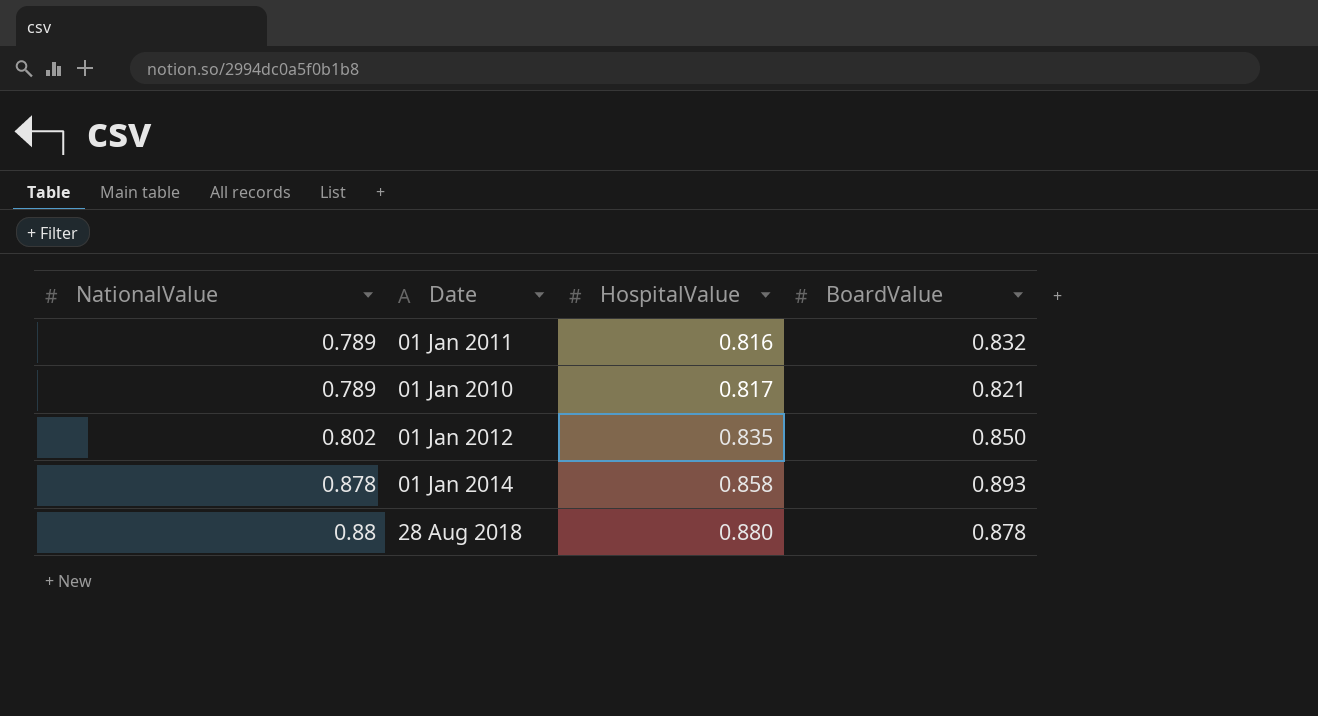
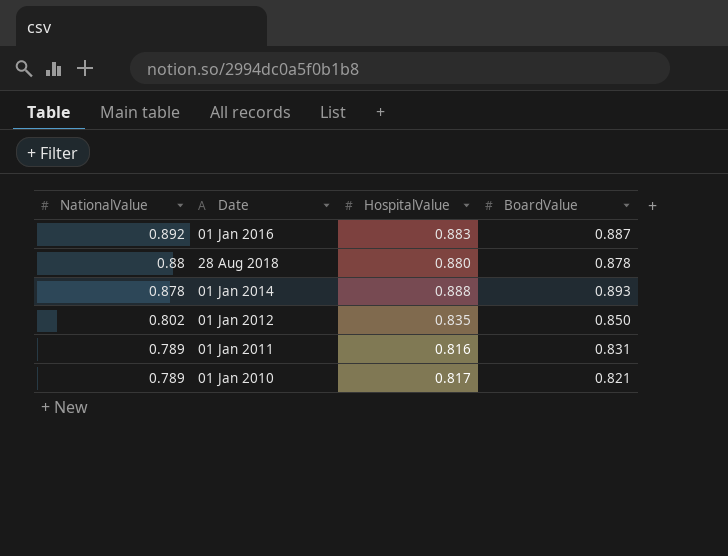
row order: NationalValue ascending -> NationalValue descending
row 01 Jan 2016: none -> 0.892 | 0.883 | 0.887
01 Jan 2014 | HospitalValue: 0.858 -> 0.888
01 Jan 2011 | BoardValue: 0.832 -> 0.831

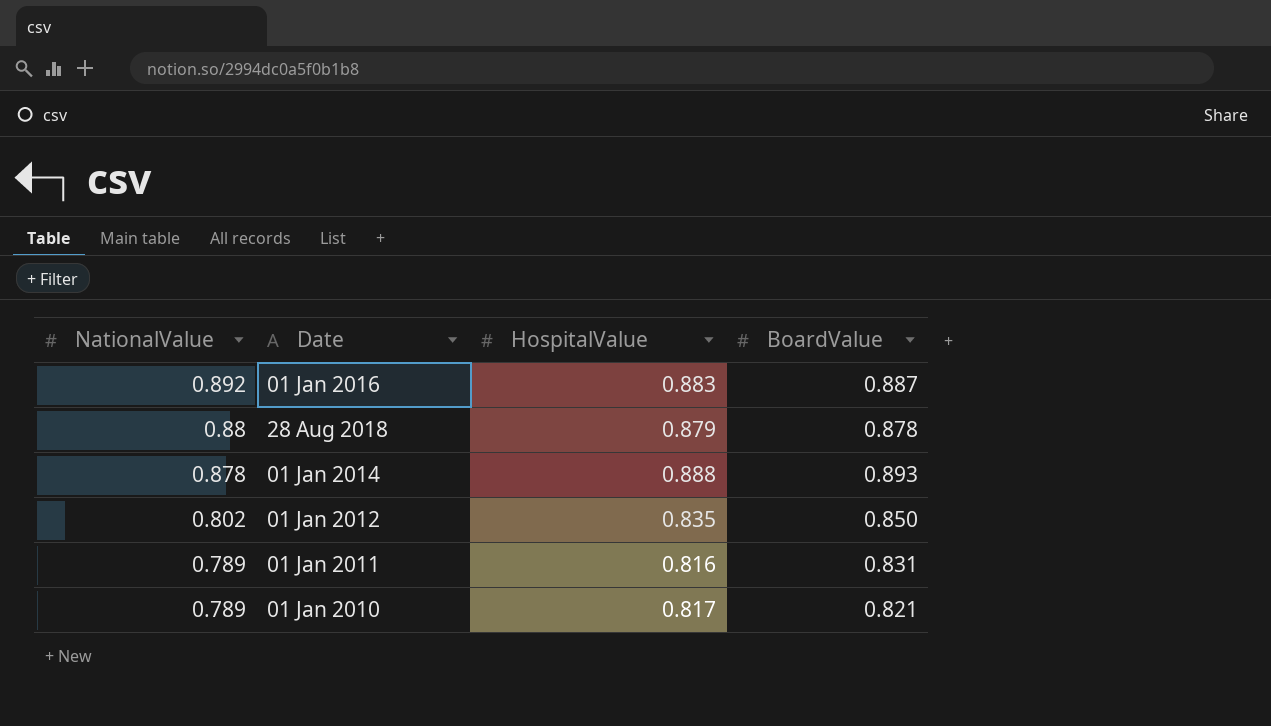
28 Aug 2018 | HospitalValue: 0.880 -> 0.879

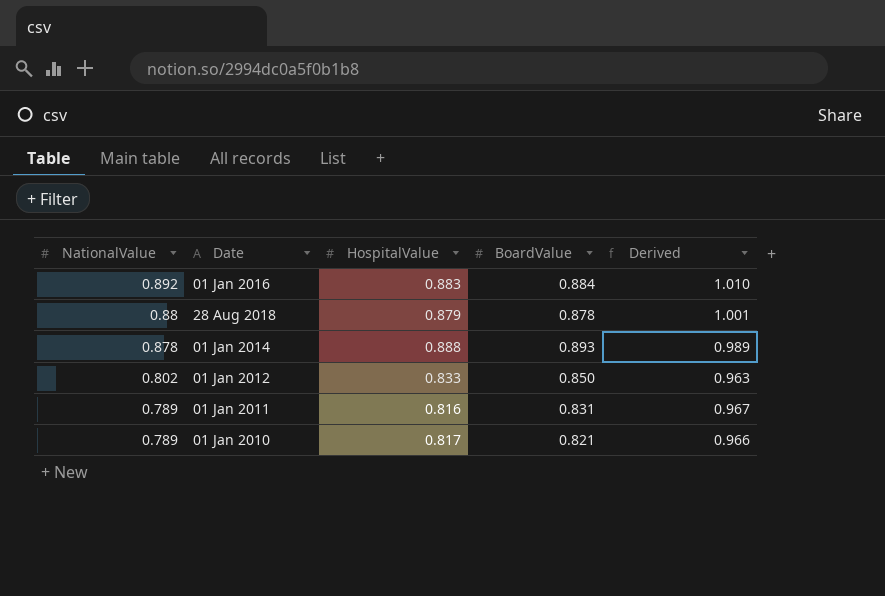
column Derived | formula: none -> [NationalValue] / [HospitalValue]
01 Jan 2016 | BoardValue: 0.887 -> 0.884
01 Jan 2012 | HospitalValue: 0.835 -> 0.833

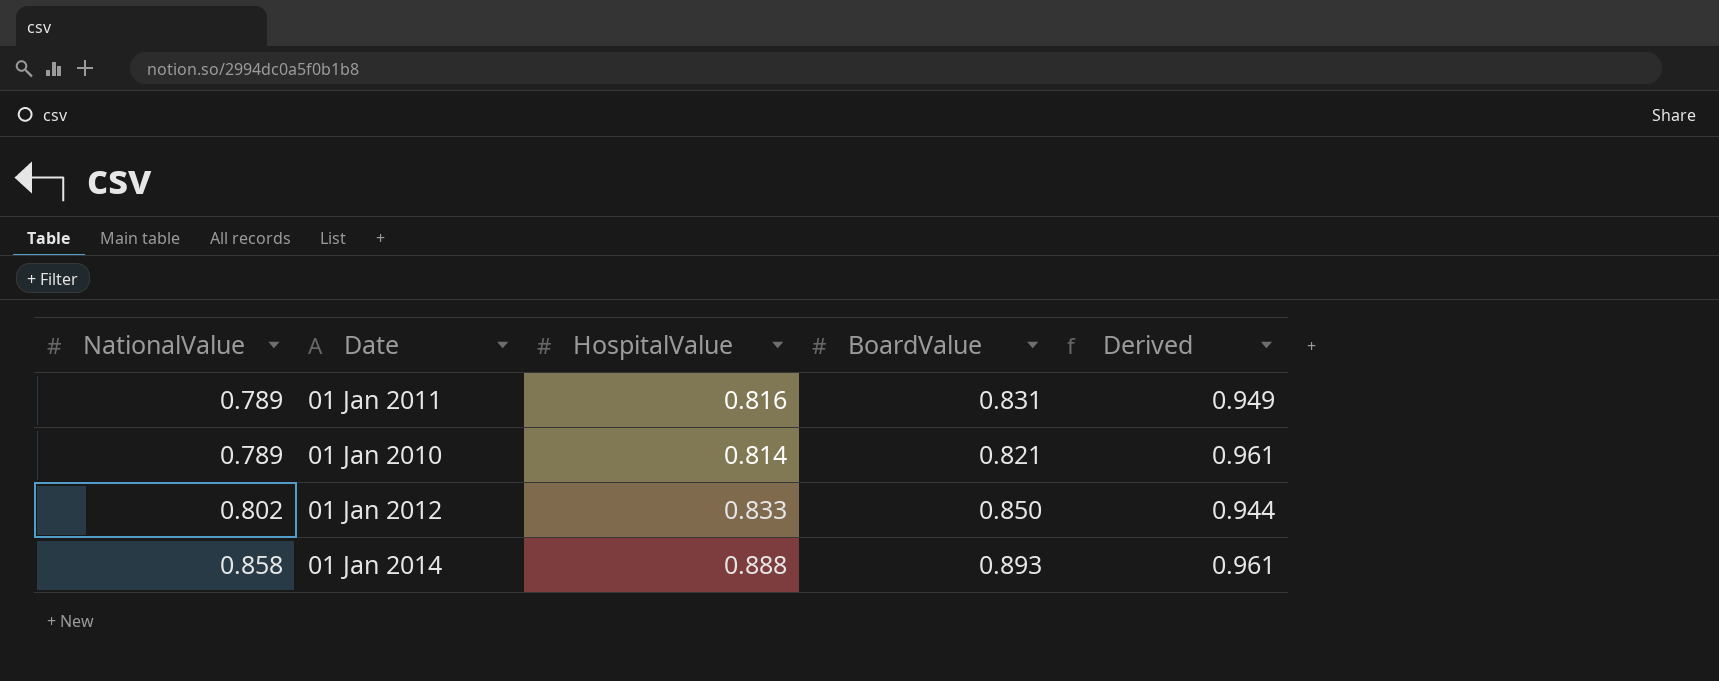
row order: NationalValue descending -> NationalValue ascending
column Derived | formula: [NationalValue] / [HospitalValue] -> [NationalValue] / [BoardValue]
row 01 Jan 2016: 0.892 | 0.883 | 0.884 | 1.010 -> none
row 28 Aug 2018: 0.88 | 0.879 | 0.878 | 1.001 -> none
01 Jan 2010 | HospitalValue: 0.817 -> 0.814
01 Jan 2014 | NationalValue: 0.878 -> 0.858

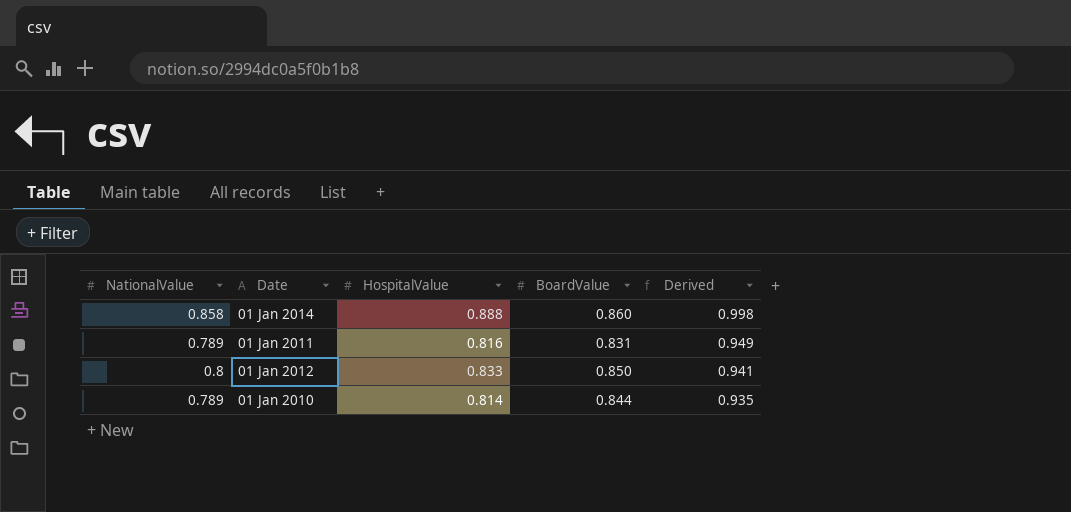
row order: NationalValue ascending -> Derived descending
01 Jan 2014 | BoardValue: 0.893 -> 0.860
01 Jan 2014 | Derived: 0.961 -> 0.998
01 Jan 2012 | NationalValue: 0.802 -> 0.8
01 Jan 2012 | Derived: 0.944 -> 0.941
01 Jan 2010 | BoardValue: 0.821 -> 0.844
01 Jan 2010 | Derived: 0.961 -> 0.935

